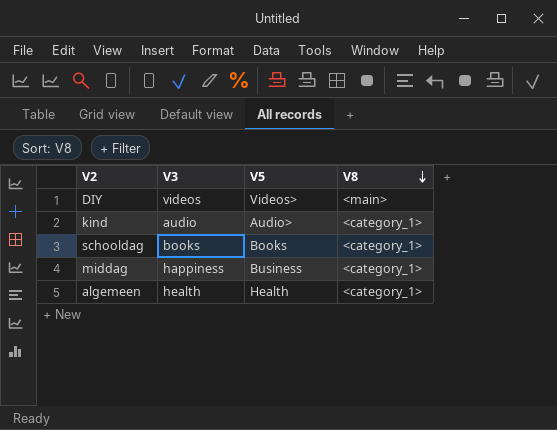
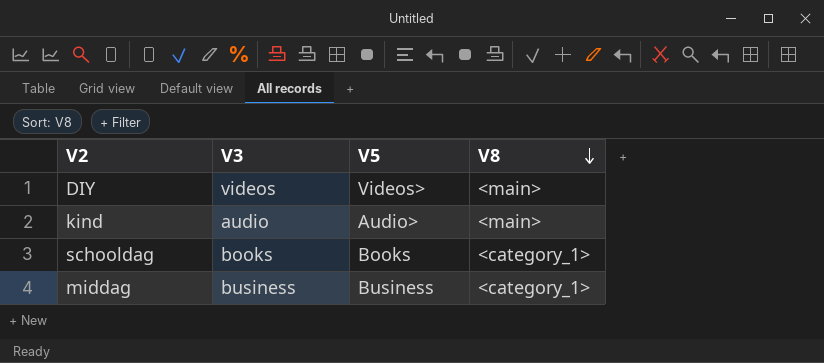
row algemeen: health | Health | <category_1> -> none
kind | V8: <category_1> -> <main>
middag | V3: happiness -> business

